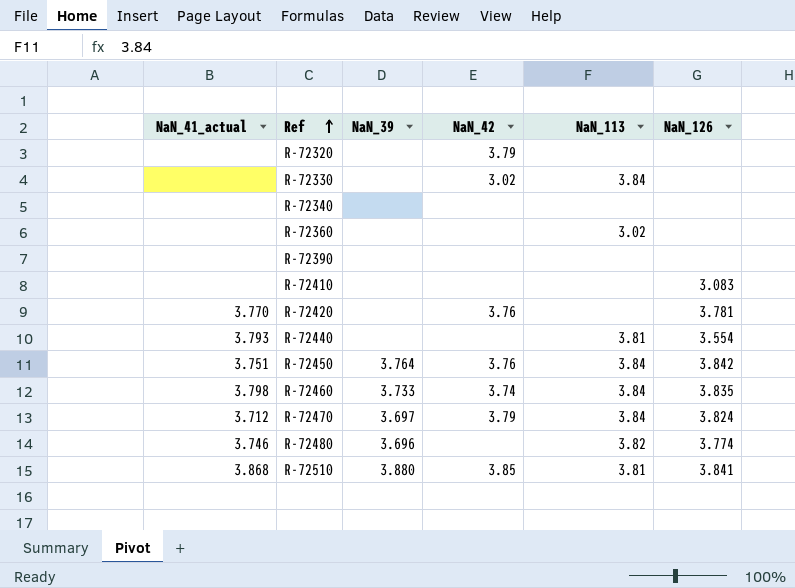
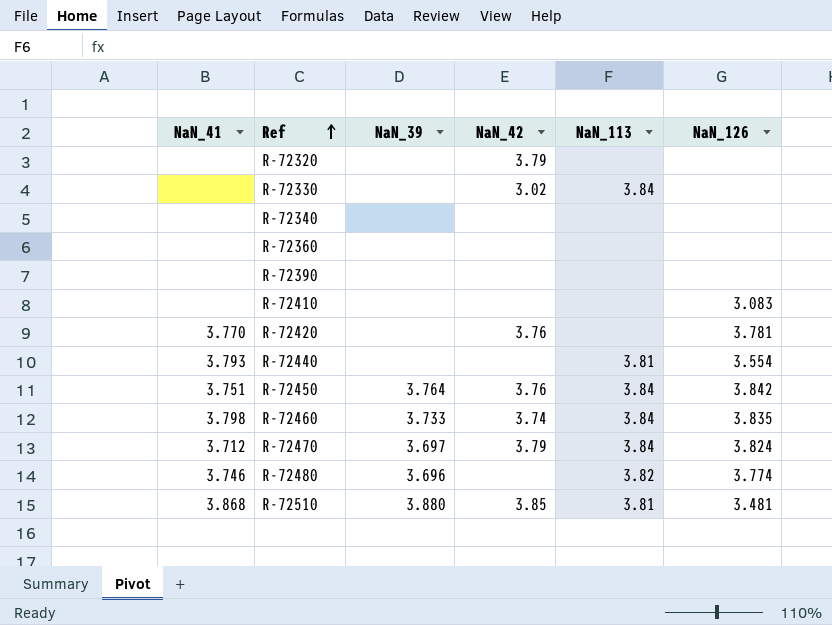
column name: NaN_41_actual -> NaN_41
R-72360 | NaN_113: 3.02 -> none
R-72510 | NaN_126: 3.841 -> 3.481

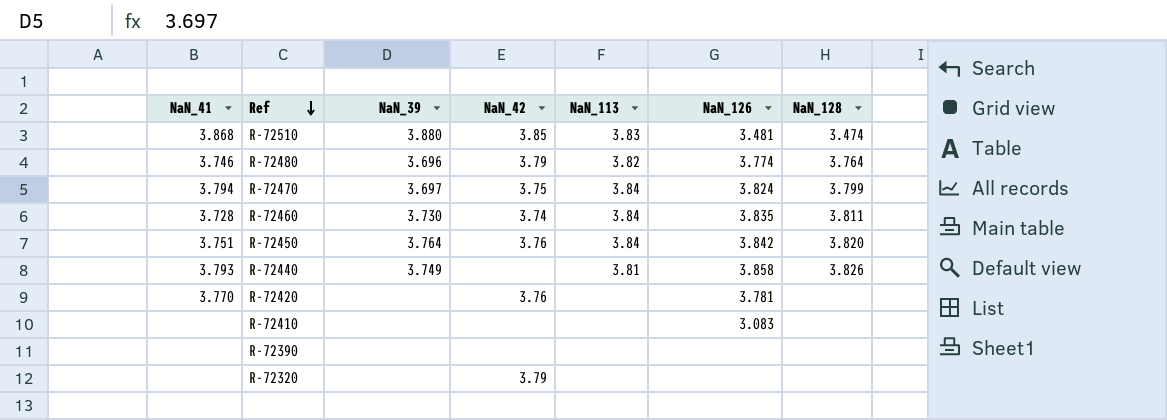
row order: Ref ascending -> Ref descending
column NaN_128 | position: none -> 7
row R-72330: none | none | 3.02 | 3.84 | none -> none
row R-72340: none | none | none | none | none -> none
row R-72360: none | none | none | none | none -> none
R-72510 | NaN_113: 3.81 -> 3.83
R-72480 | NaN_42: none -> 3.79
R-72470 | NaN_41: 3.712 -> 3.794
R-72470 | NaN_42: 3.79 -> 3.75
R-72460 | NaN_41: 3.798 -> 3.728
R-72460 | NaN_39: 3.733 -> 3.730
R-72440 | NaN_39: none -> 3.749
R-72440 | NaN_126: 3.554 -> 3.858

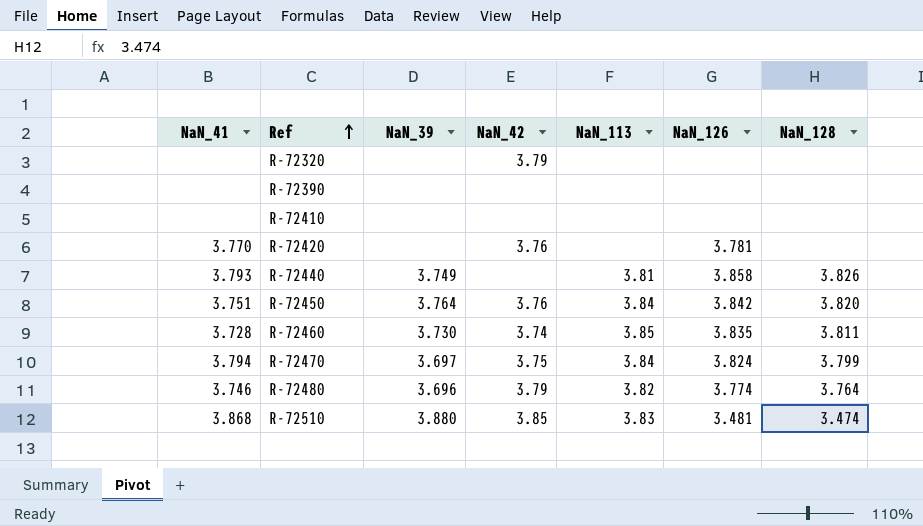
row order: Ref descending -> Ref ascending
R-72410 | NaN_126: 3.083 -> none
R-72460 | NaN_113: 3.84 -> 3.85

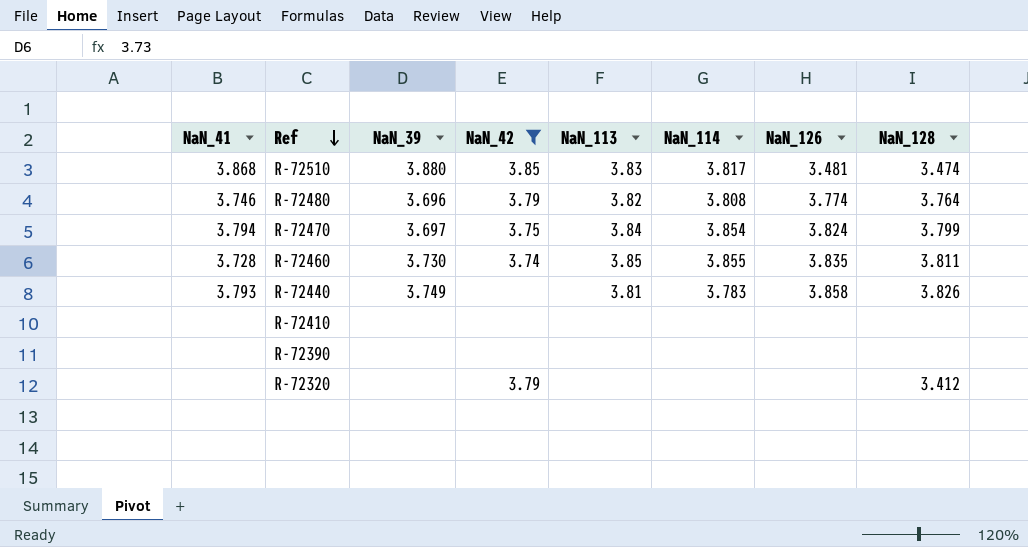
filter: none -> NaN_42 != 3.76
row order: Ref ascending -> Ref descending
column NaN_114 | position: none -> 6
R-72320 | NaN_128: none -> 3.412

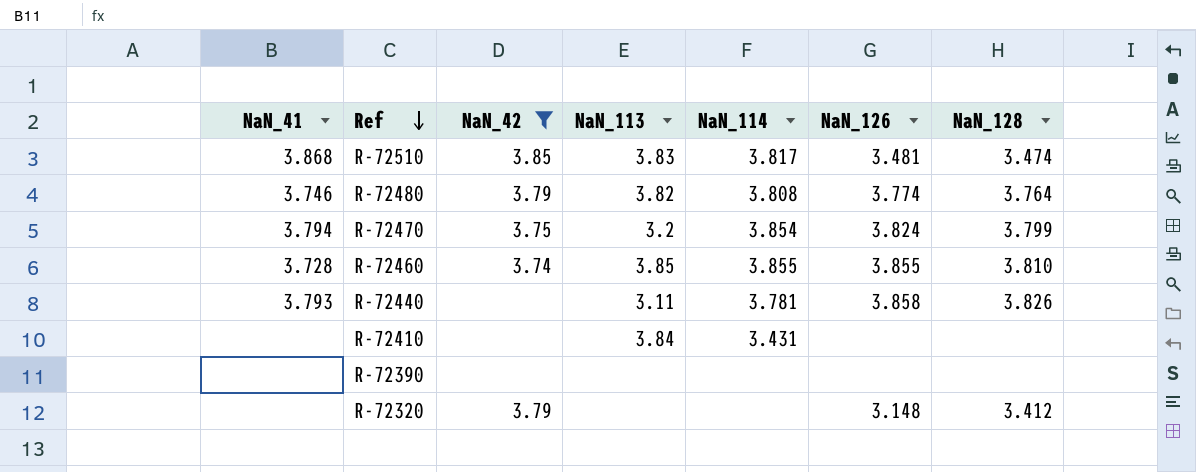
column NaN_39 | position: 3 -> none
R-72470 | NaN_113: 3.84 -> 3.2
R-72460 | NaN_126: 3.835 -> 3.855
R-72460 | NaN_128: 3.811 -> 3.810
R-72440 | NaN_113: 3.81 -> 3.11
R-72440 | NaN_114: 3.783 -> 3.781
R-72410 | NaN_113: none -> 3.84
R-72410 | NaN_114: none -> 3.431
R-72320 | NaN_126: none -> 3.148

